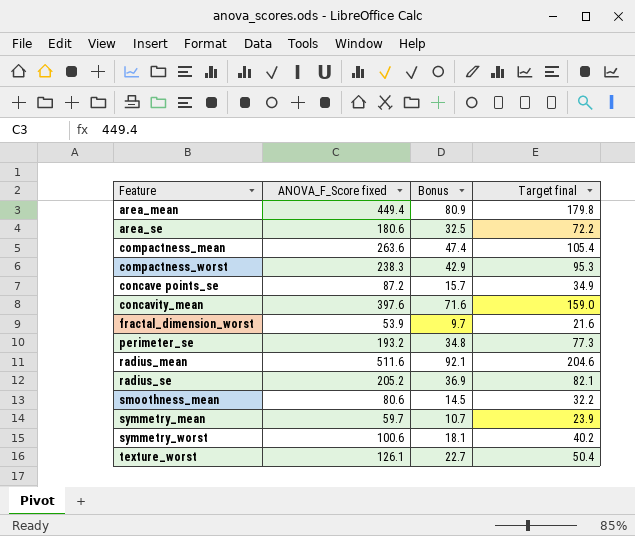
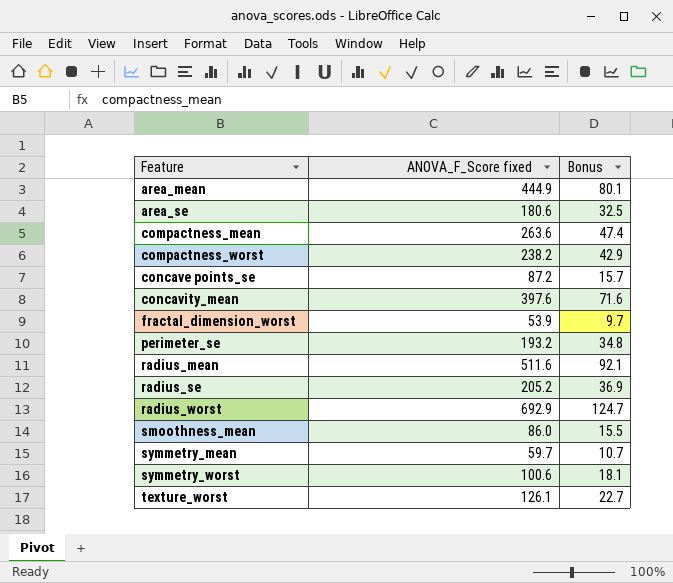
column Target final | formula: [ANOVA_F_Score fixed] * 0.4 -> none
area_mean | ANOVA_F_Score fixed: 449.4 -> 444.9
area_mean | Bonus: 80.9 -> 80.1
compactness_worst | ANOVA_F_Score fixed: 238.3 -> 238.2
row radius_worst: none -> 692.9 | 124.7
smoothness_mean | ANOVA_F_Score fixed: 80.6 -> 86.0
smoothness_mean | Bonus: 14.5 -> 15.5

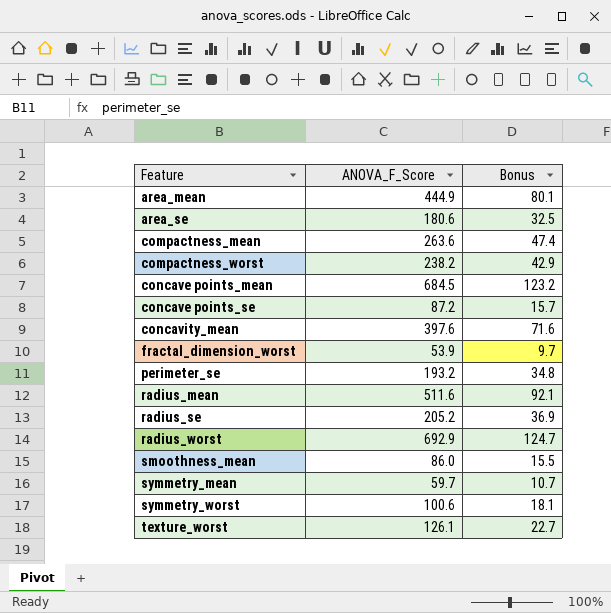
column name: ANOVA_F_Score fixed -> ANOVA_F_Score
row concave points_mean: none -> 684.5 | 123.2

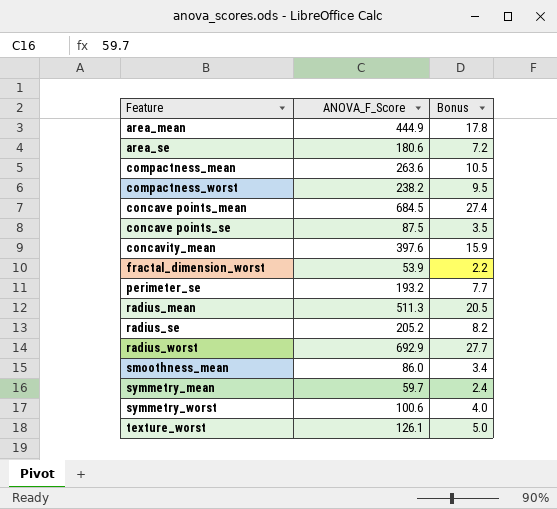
column Bonus | formula: [ANOVA_F_Score] * 0.18 -> [ANOVA_F_Score] * 0.04
concave points_se | ANOVA_F_Score: 87.2 -> 87.5
radius_mean | ANOVA_F_Score: 511.6 -> 511.3

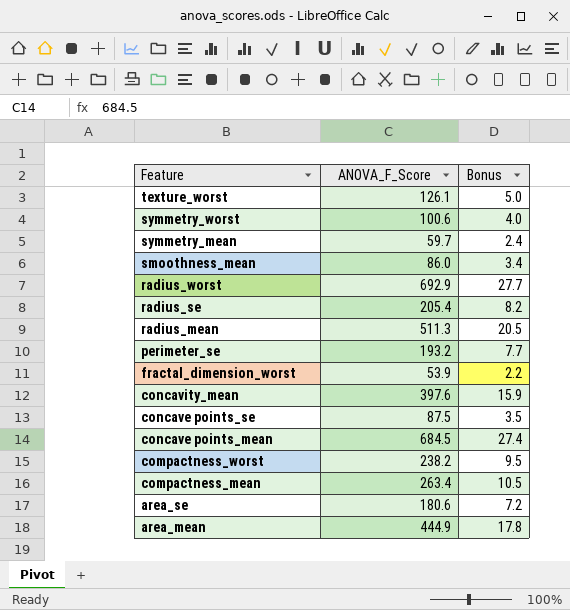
row order: Feature ascending -> Feature descending
radius_se | ANOVA_F_Score: 205.2 -> 205.4
compactness_mean | ANOVA_F_Score: 263.6 -> 263.4

